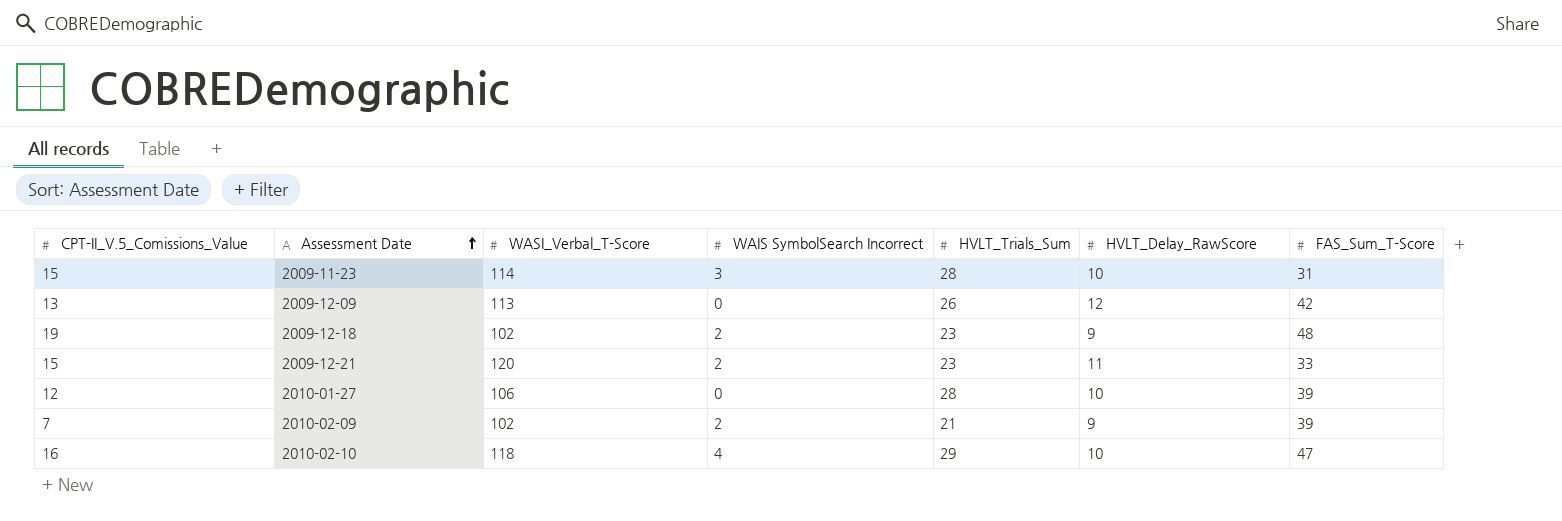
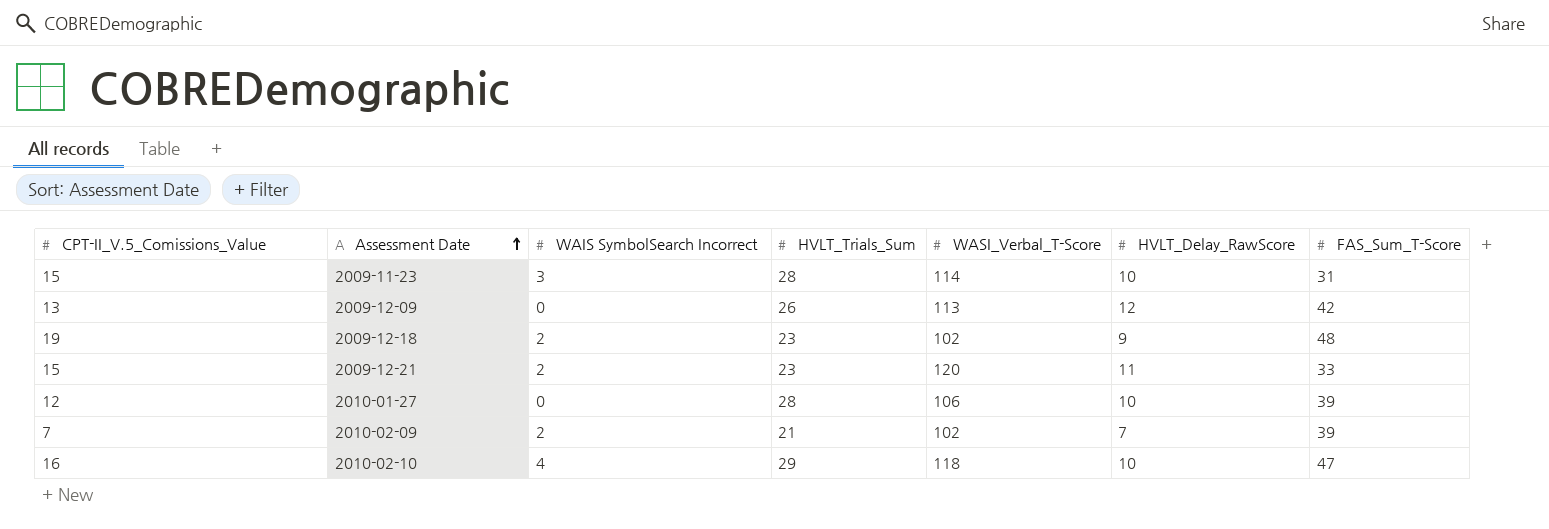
column WASI_Verbal_T-Score | position: 3 -> 5
2010-02-09 | HVLT_Delay_RawScore: 9 -> 7

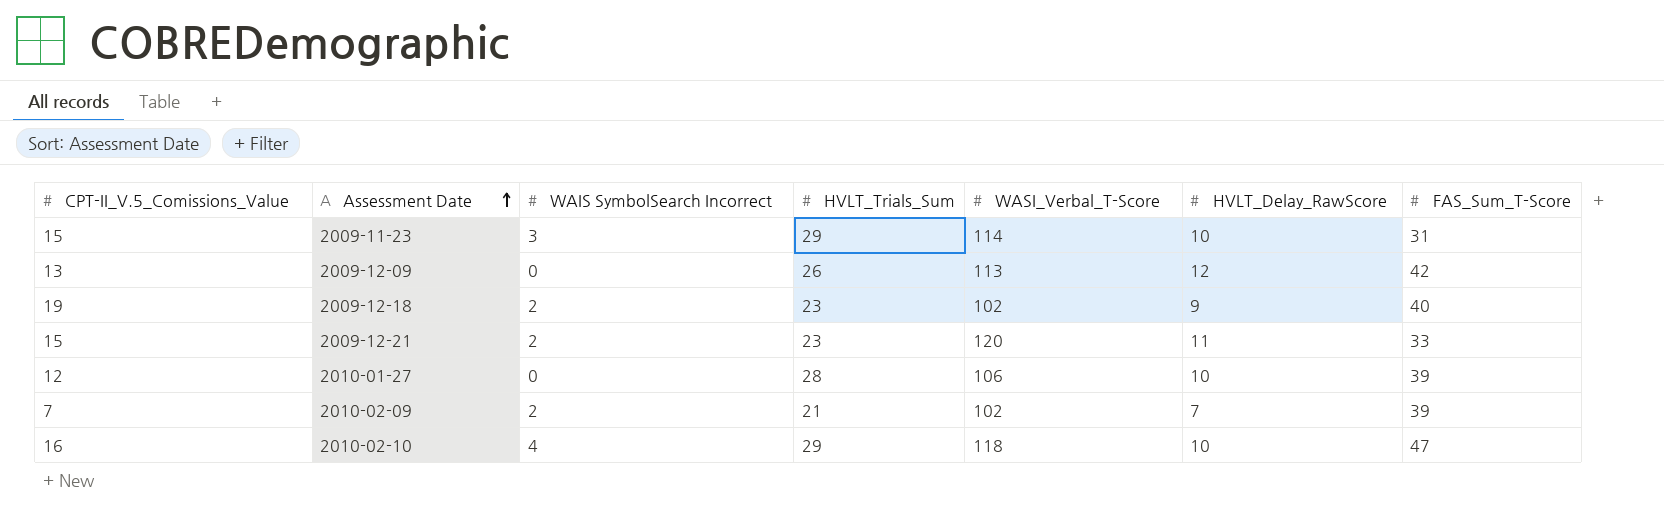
2009-11-23 | HVLT_Trials_Sum: 28 -> 29
2009-12-18 | FAS_Sum_T-Score: 48 -> 40

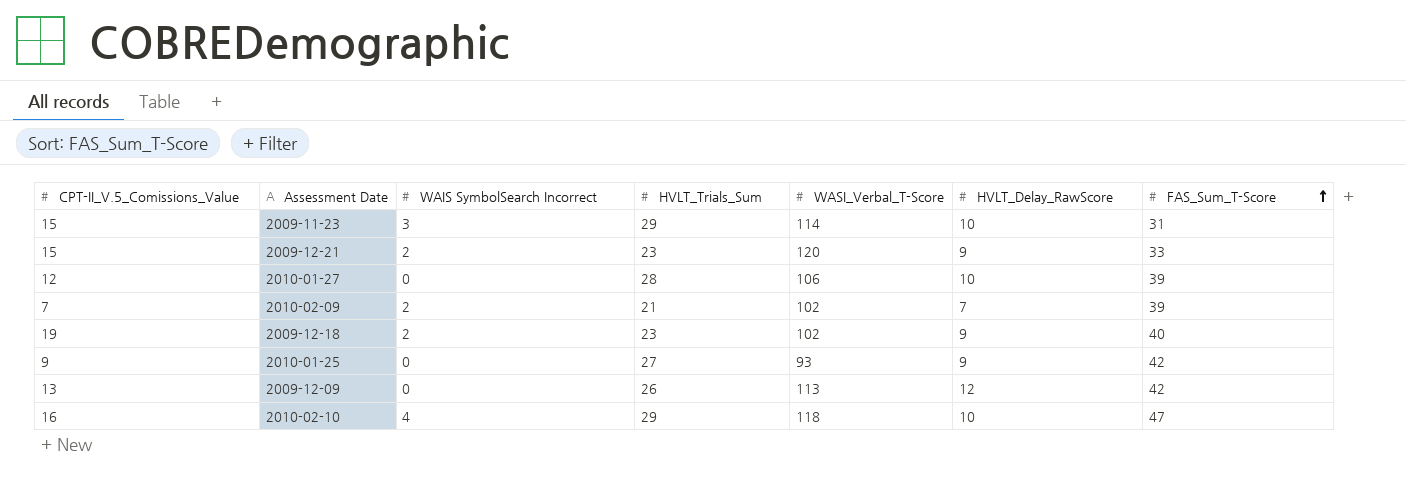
row order: Assessment Date ascending -> FAS_Sum_T-Score ascending
2009-12-21 | HVLT_Delay_RawScore: 11 -> 9
row 2010-01-25: none -> 9 | 0 | 27 | 93 | 9 | 42

